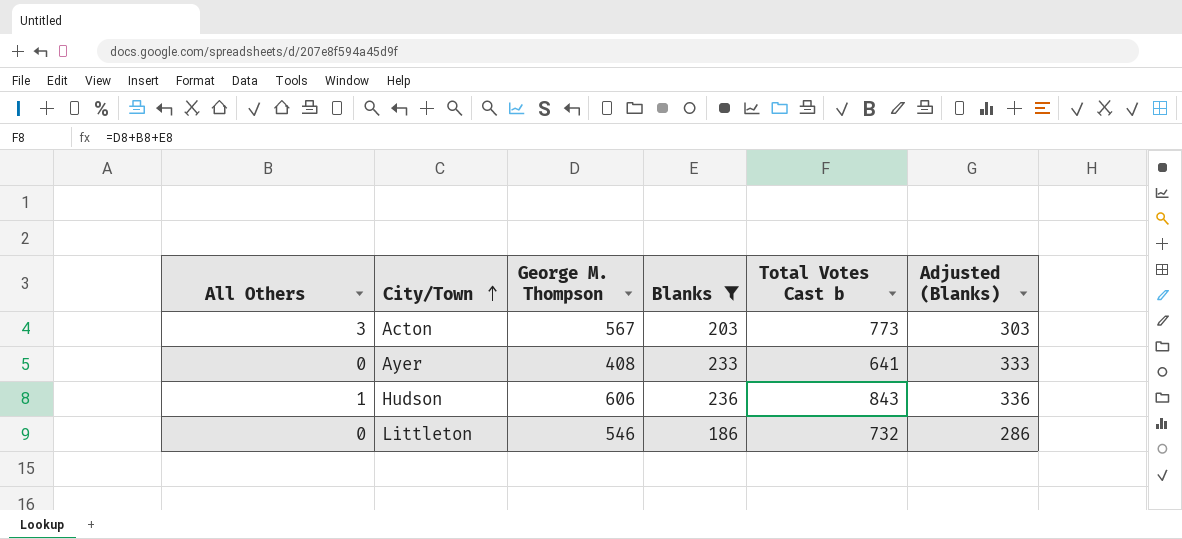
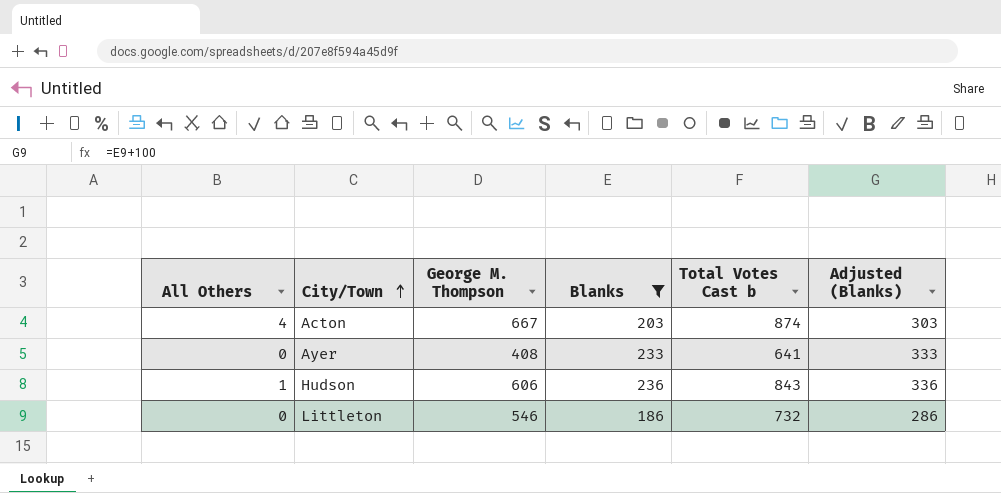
Acton | All Others: 3 -> 4
Acton | George M. Thompson: 567 -> 667
Acton | Total Votes Cast b: 773 -> 874

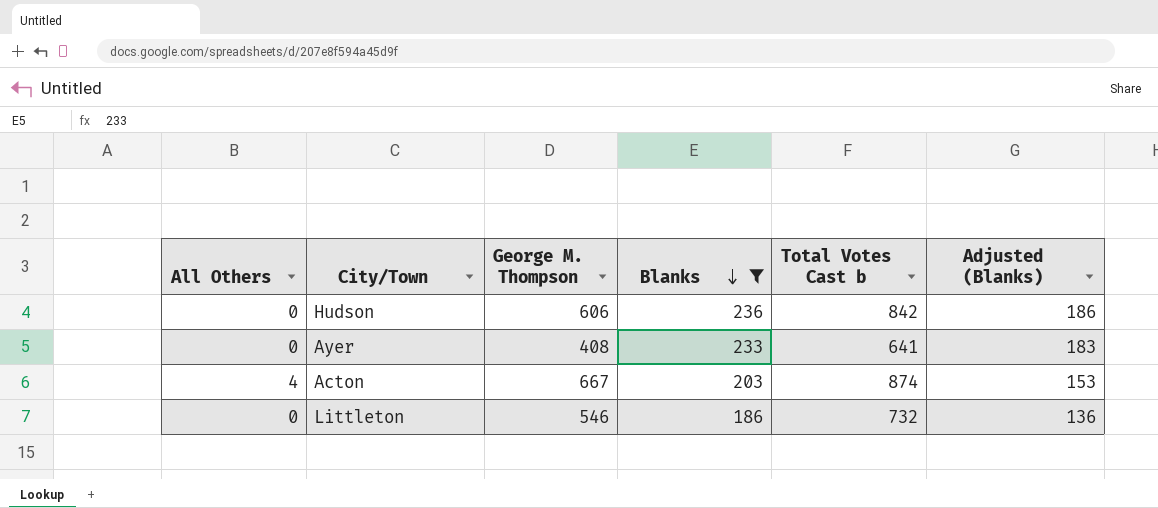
row order: City/Town ascending -> Blanks descending
column Adjusted (Blanks) | formula: [Blanks] + 100 -> [Blanks] - 50
Hudson | All Others: 1 -> 0
Hudson | Total Votes Cast b: 843 -> 842

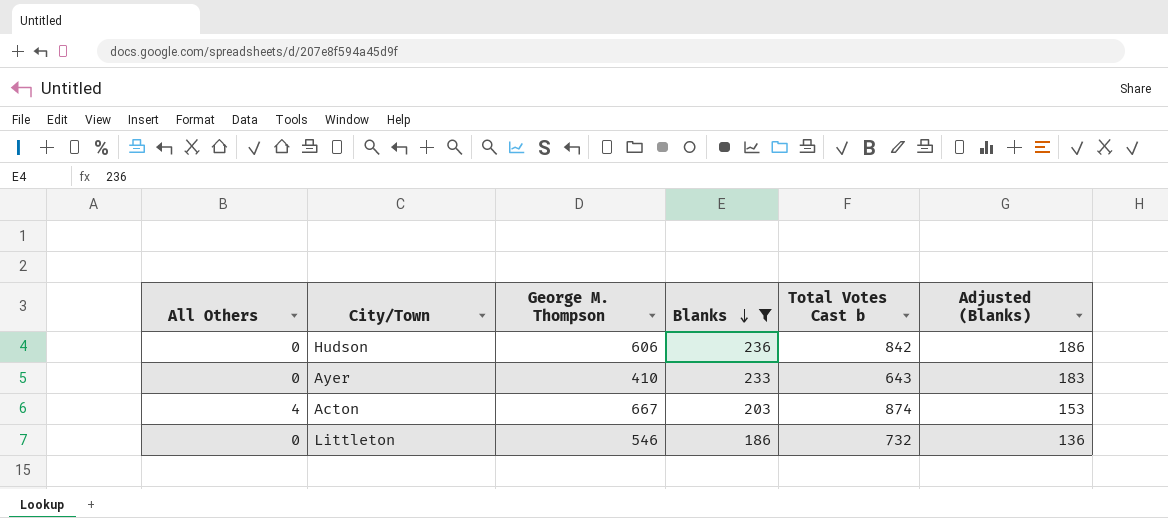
Ayer | George M. Thompson: 408 -> 410
Ayer | Total Votes Cast b: 641 -> 643

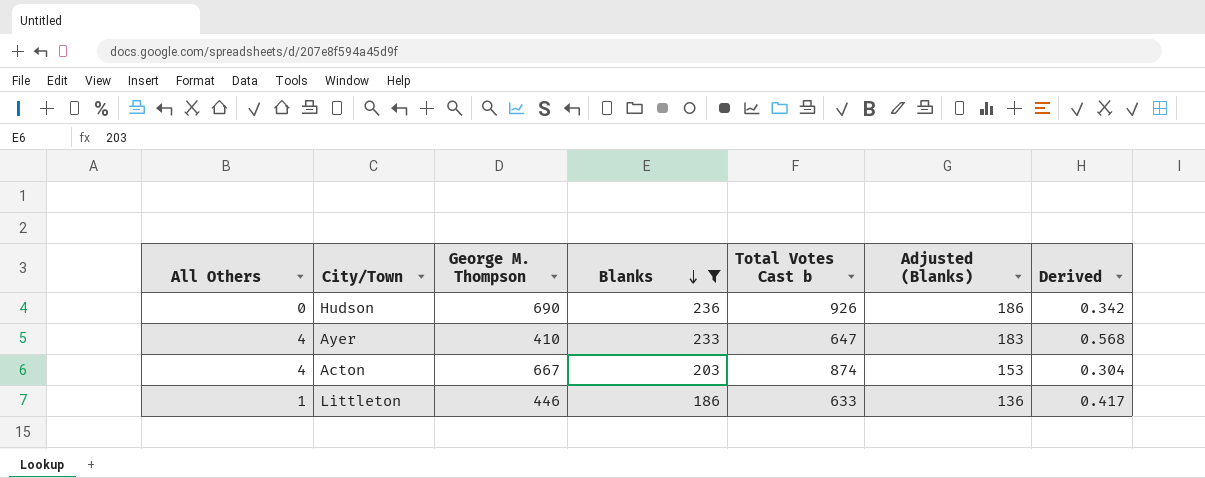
column Derived | formula: none -> [Blanks] / [George M. Thompson]
Hudson | George M. Thompson: 606 -> 690
Hudson | Total Votes Cast b: 842 -> 926
Ayer | All Others: 0 -> 4
Ayer | Total Votes Cast b: 643 -> 647
Littleton | All Others: 0 -> 1
Littleton | George M. Thompson: 546 -> 446
Littleton | Total Votes Cast b: 732 -> 633

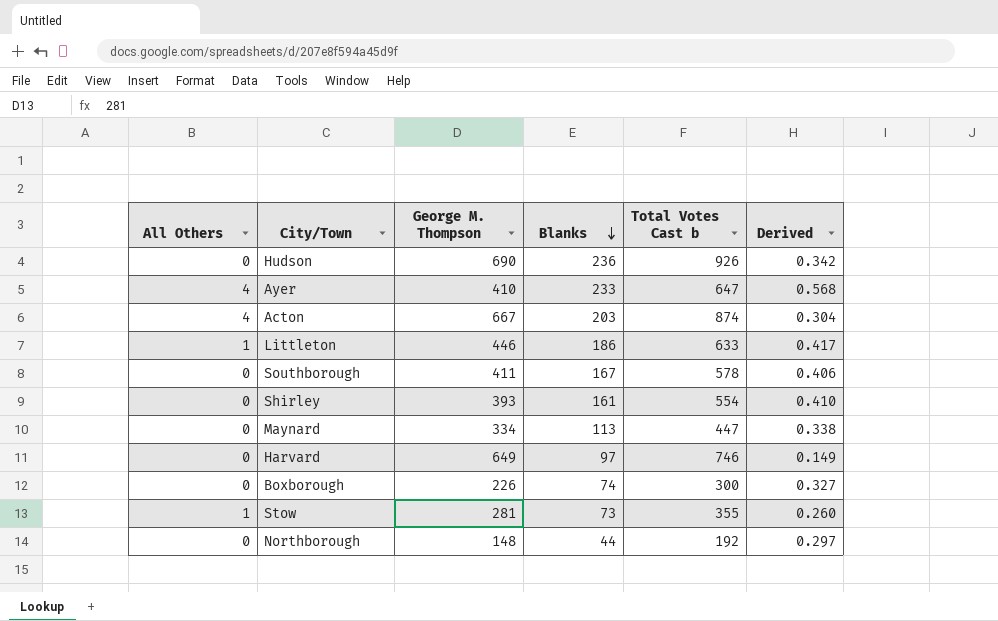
filter: Blanks >= 186 -> none
column Adjusted (Blanks) | formula: [Blanks] - 50 -> none

